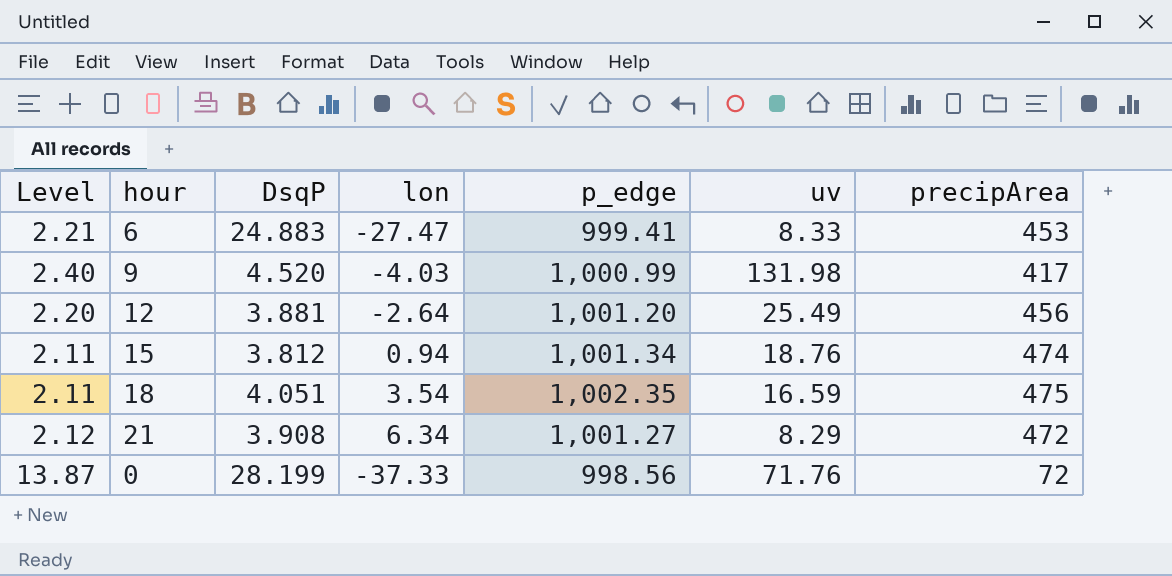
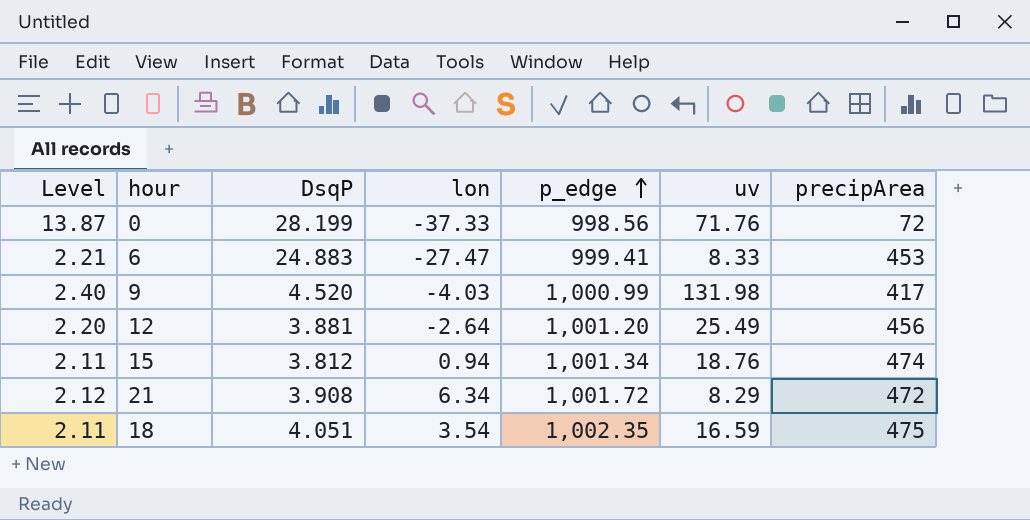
row order: none -> p_edge ascending
21 | p_edge: 1,001.27 -> 1,001.72

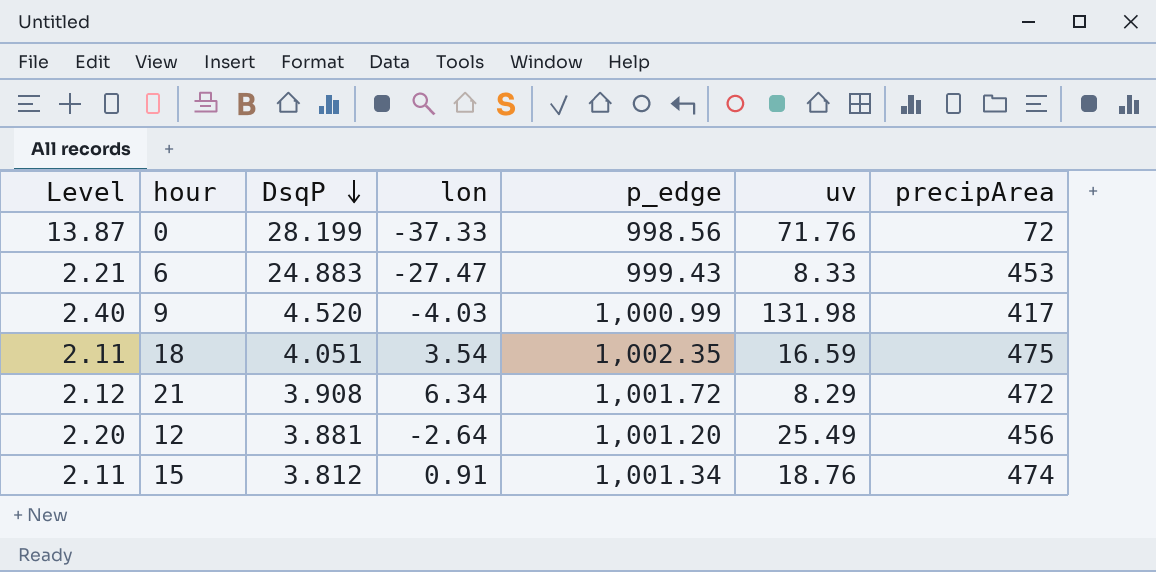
row order: p_edge ascending -> DsqP descending
6 | p_edge: 999.41 -> 999.43
15 | lon: 0.94 -> 0.91

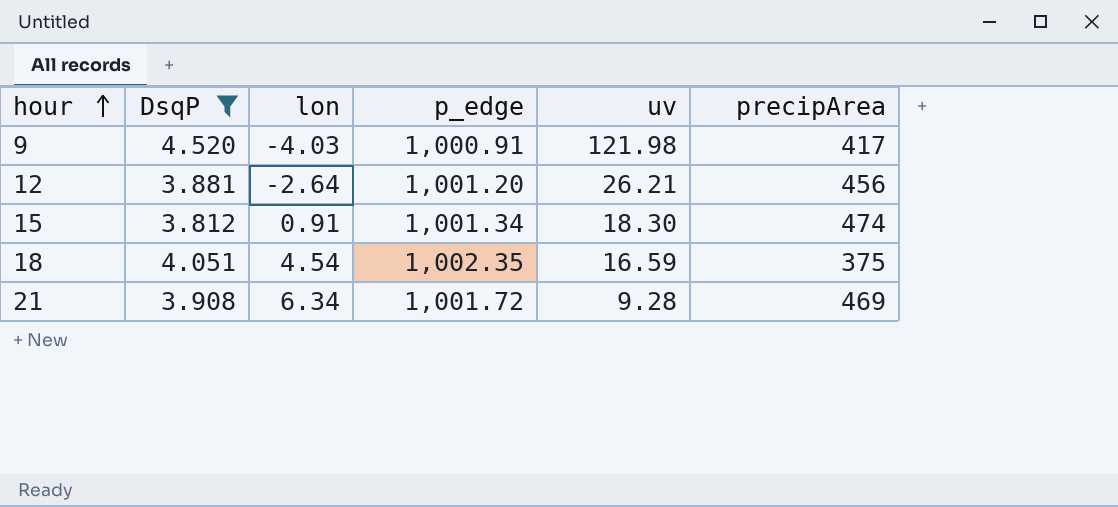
filter: none -> DsqP <= 4.520
row order: DsqP descending -> hour ascending
column Level | formula: [p_edge] / [precipArea] -> none
9 | p_edge: 1,000.99 -> 1,000.91
9 | uv: 131.98 -> 121.98
12 | uv: 25.49 -> 26.21
15 | uv: 18.76 -> 18.30
18 | lon: 3.54 -> 4.54
18 | precipArea: 475 -> 375
21 | uv: 8.29 -> 9.28
21 | precipArea: 472 -> 469

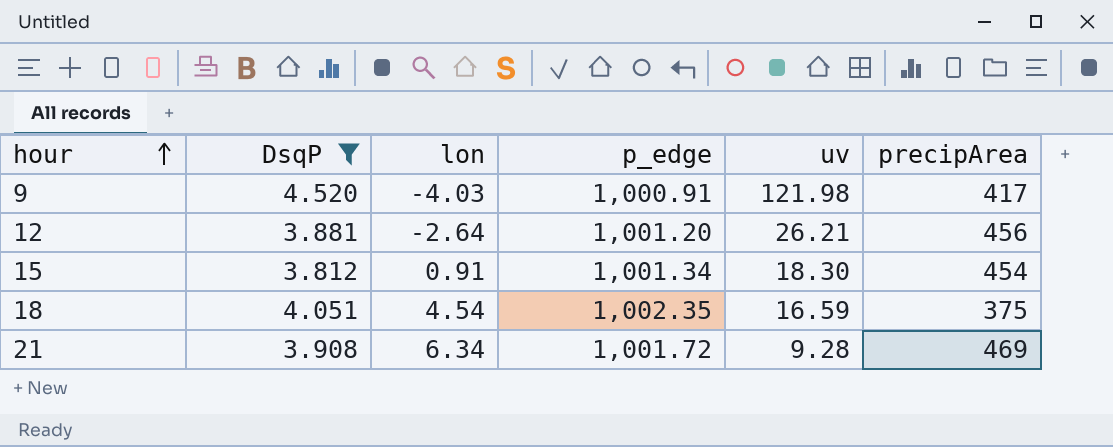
15 | precipArea: 474 -> 454

